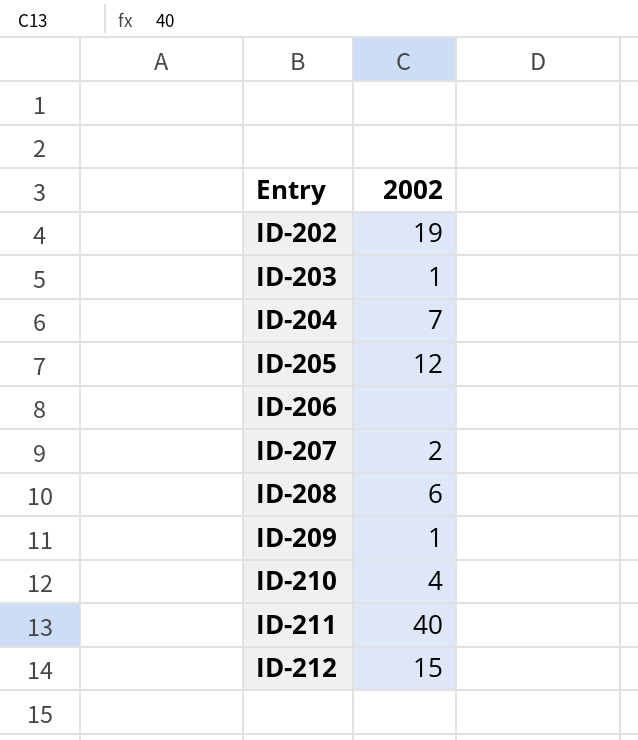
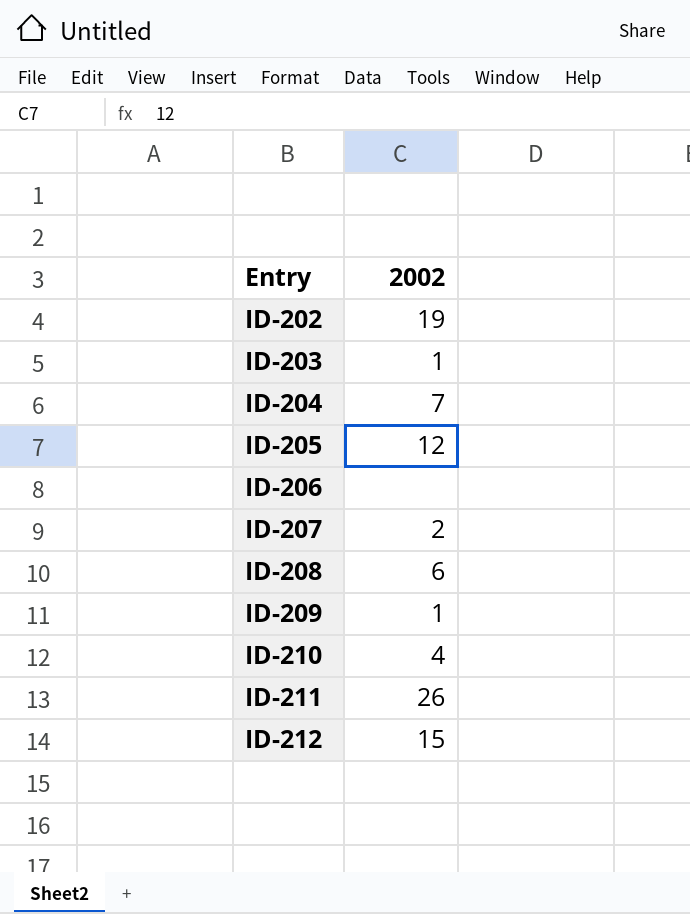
ID-211 | 2002: 40 -> 26

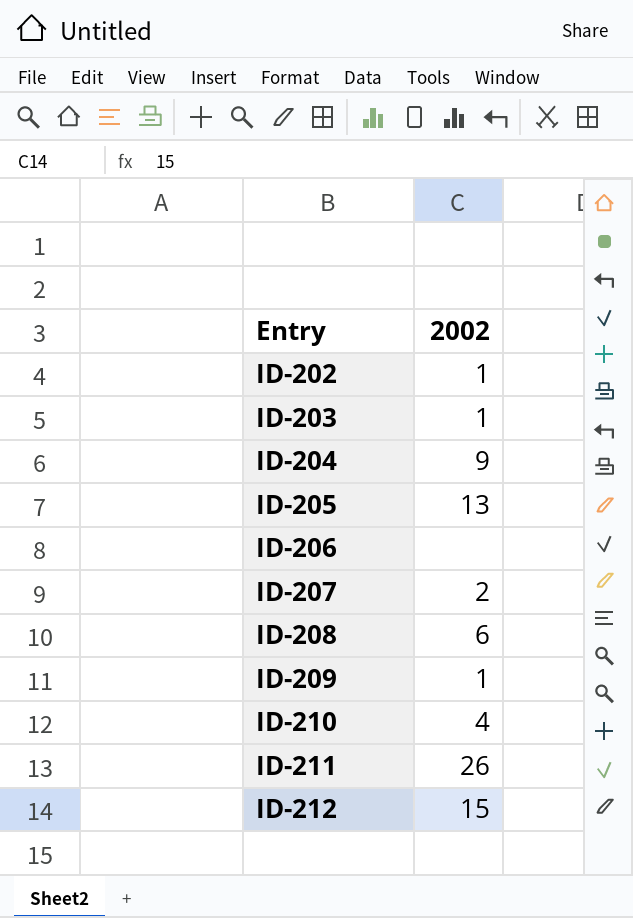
ID-202 | 2002: 19 -> 1
ID-204 | 2002: 7 -> 9
ID-205 | 2002: 12 -> 13

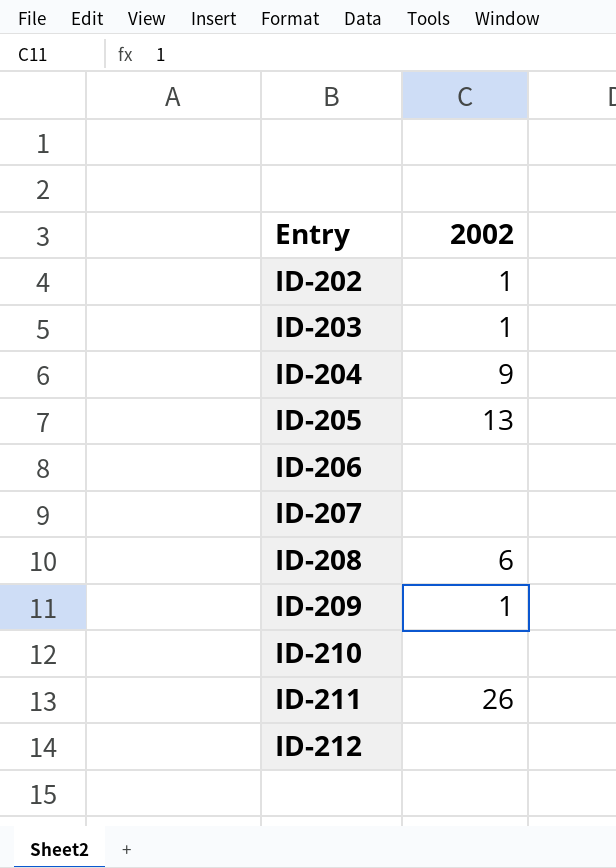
ID-207 | 2002: 2 -> none
ID-210 | 2002: 4 -> none
ID-212 | 2002: 15 -> none

